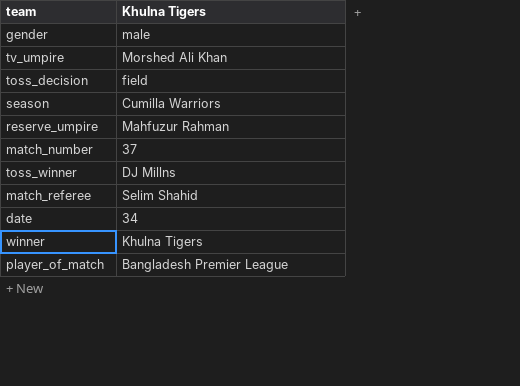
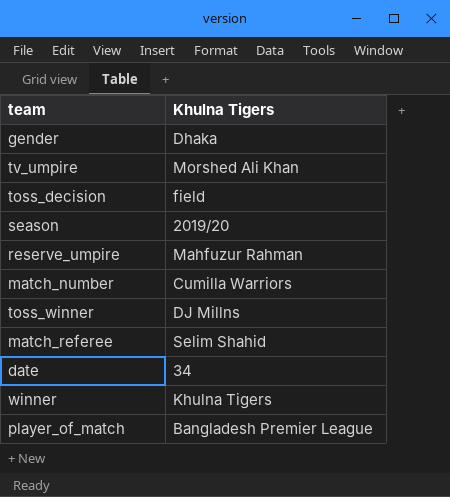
gender | Khulna Tigers: male -> Dhaka
season | Khulna Tigers: Cumilla Warriors -> 2019/20
match_number | Khulna Tigers: 37 -> Cumilla Warriors

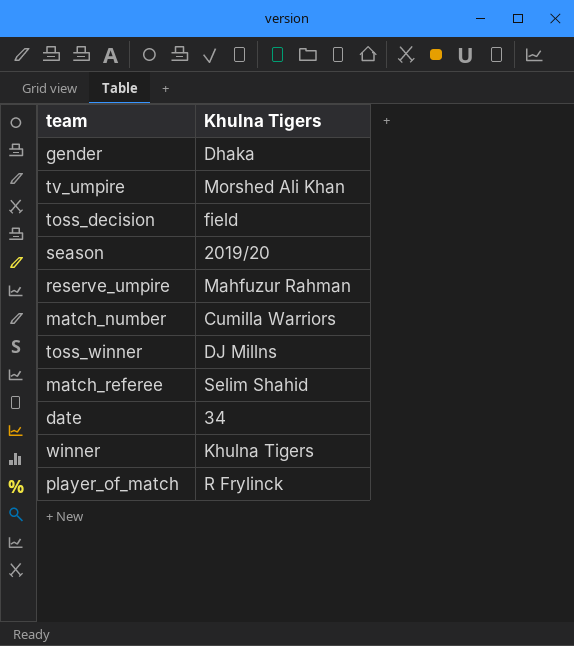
player_of_match | Khulna Tigers: Bangladesh Premier League -> R Frylinck

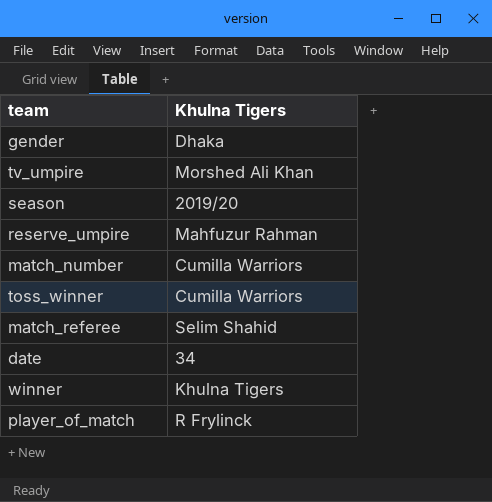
row toss_decision: field -> none
toss_winner | Khulna Tigers: DJ Millns -> Cumilla Warriors

